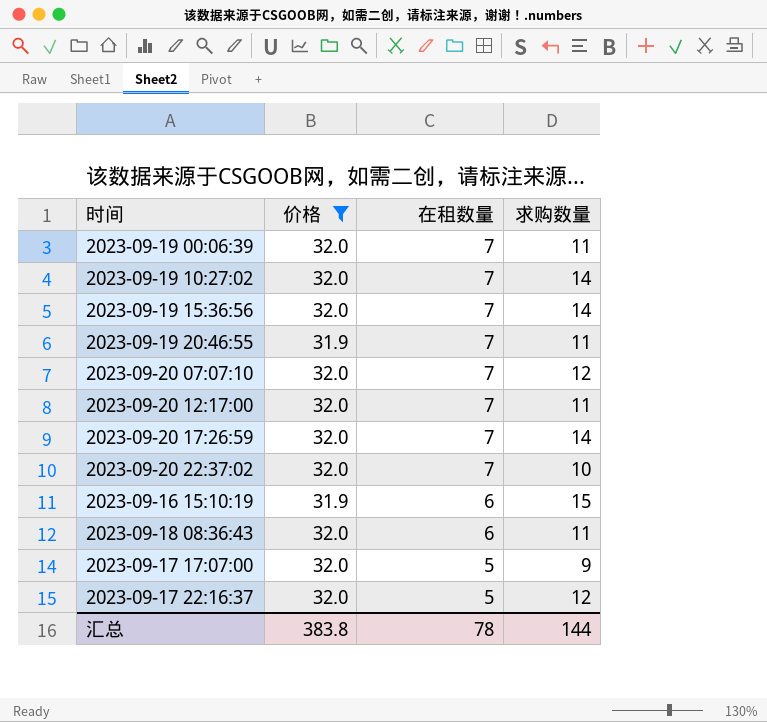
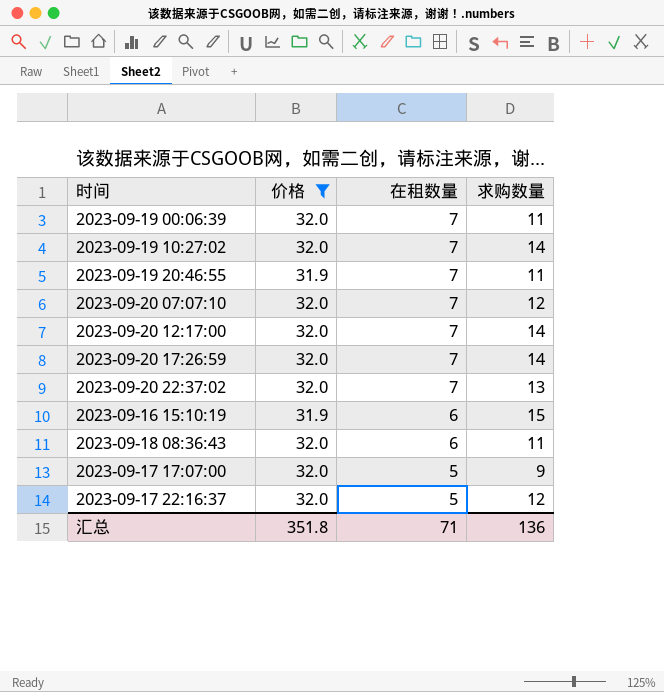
row 2023-09-19 15:36:56: 32.0 | 7 | 14 -> none
2023-09-20 12:17:00 | 求购数量: 11 -> 14
2023-09-20 22:37:02 | 求购数量: 10 -> 13
汇总 | 价格: 383.8 -> 351.8
汇总 | 在租数量: 78 -> 71
汇总 | 求购数量: 144 -> 136

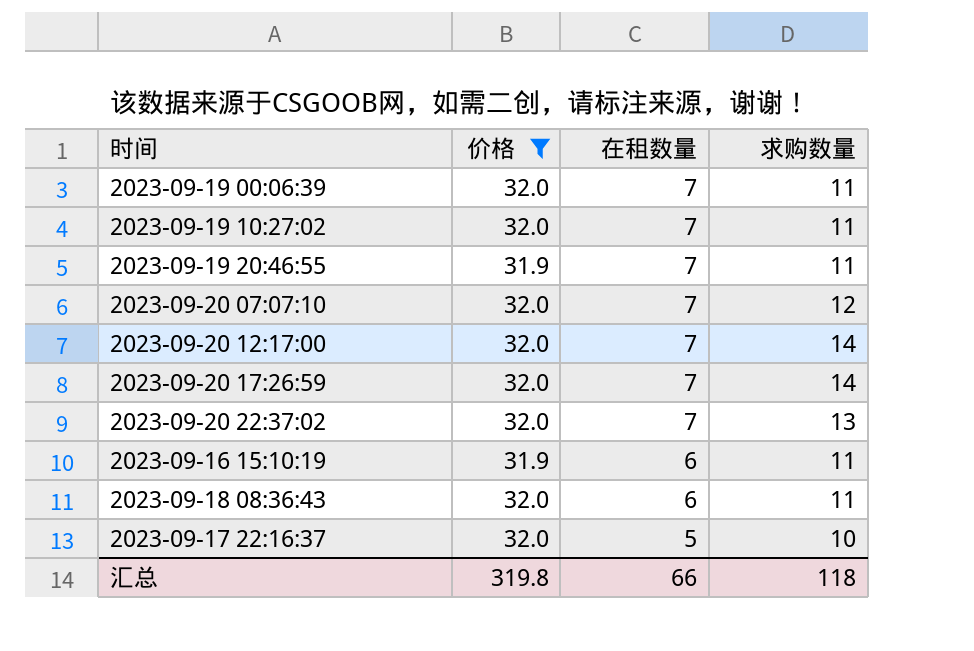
row 2023-09-17 17:07:00: 32.0 | 5 | 9 -> none
2023-09-19 10:27:02 | 求购数量: 14 -> 11
2023-09-16 15:10:19 | 求购数量: 15 -> 11
2023-09-17 22:16:37 | 求购数量: 12 -> 10
汇总 | 价格: 351.8 -> 319.8
汇总 | 在租数量: 71 -> 66
汇总 | 求购数量: 136 -> 118

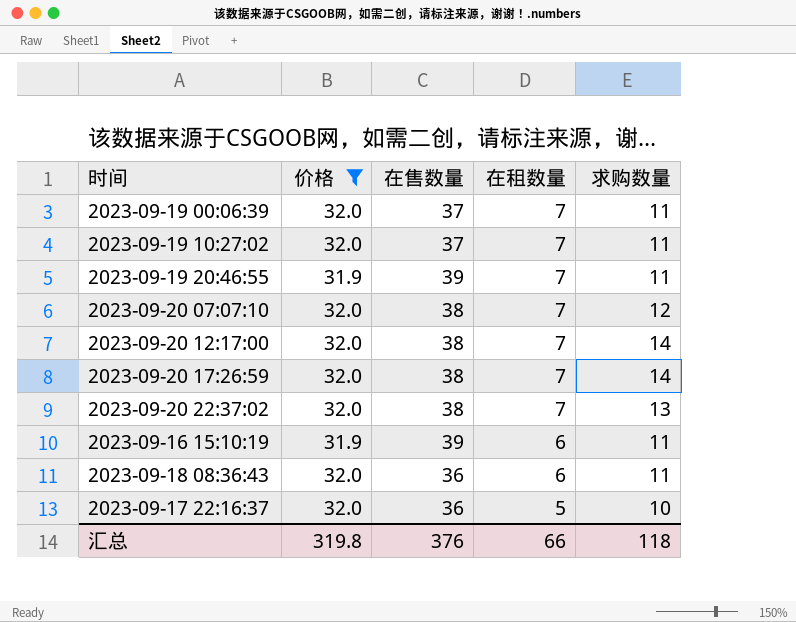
column 在售数量 | position: none -> 3

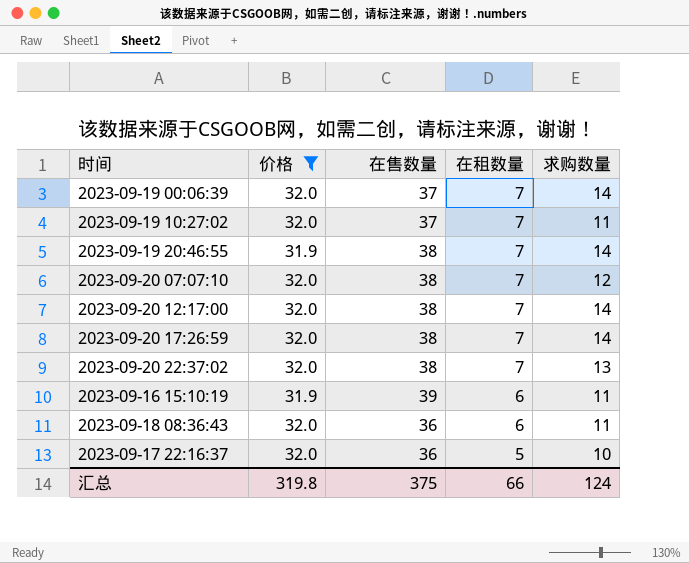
2023-09-19 00:06:39 | 求购数量: 11 -> 14
2023-09-19 20:46:55 | 在售数量: 39 -> 38
2023-09-19 20:46:55 | 求购数量: 11 -> 14
汇总 | 在售数量: 376 -> 375
汇总 | 求购数量: 118 -> 124

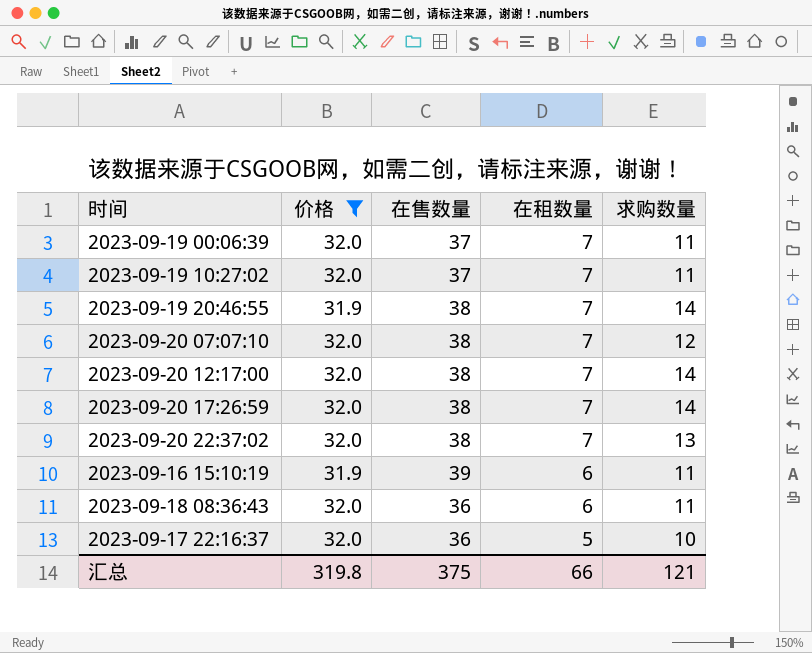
2023-09-19 00:06:39 | 求购数量: 14 -> 11
汇总 | 求购数量: 124 -> 121

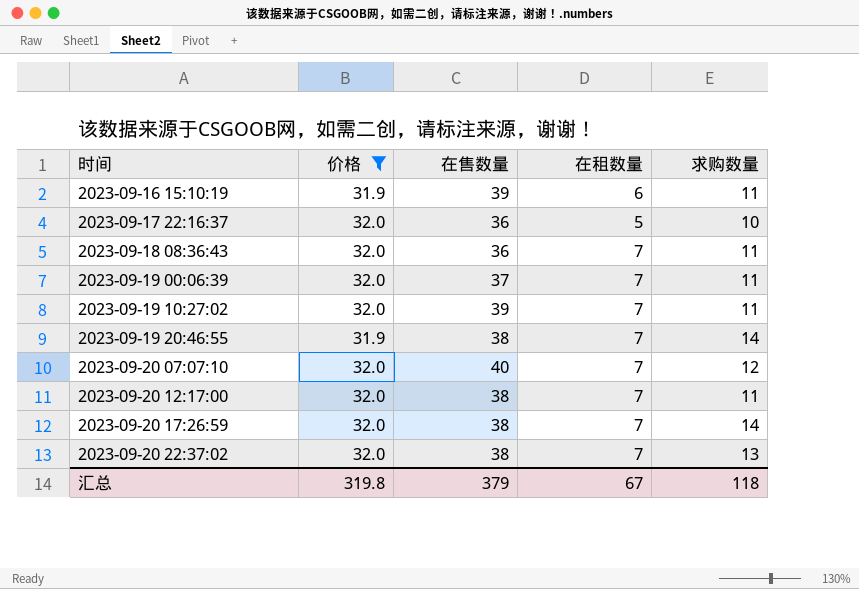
row order: 在租数量 descending -> 时间 ascending
2023-09-18 08:36:43 | 在租数量: 6 -> 7
2023-09-19 10:27:02 | 在售数量: 37 -> 39
2023-09-20 07:07:10 | 在售数量: 38 -> 40
2023-09-20 12:17:00 | 求购数量: 14 -> 11
汇总 | 在售数量: 375 -> 379
汇总 | 在租数量: 66 -> 67
汇总 | 求购数量: 121 -> 118

